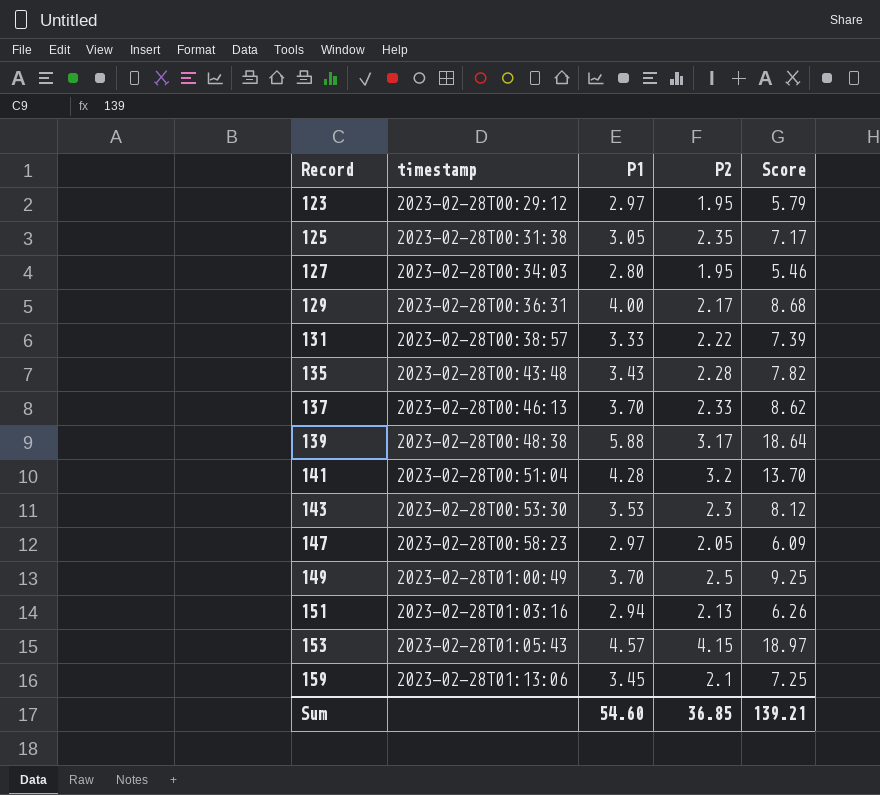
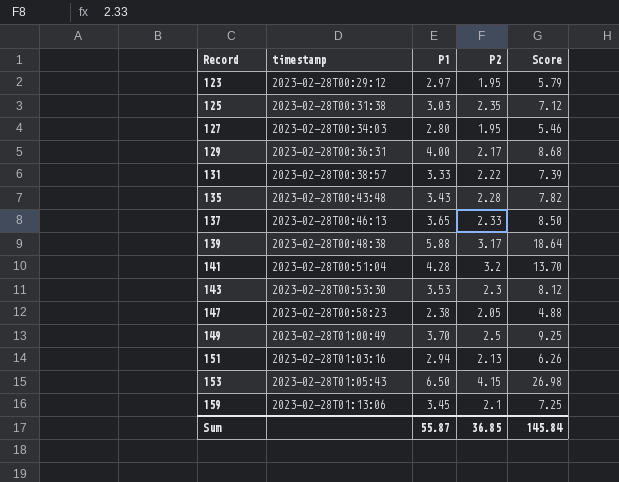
125 | P1: 3.05 -> 3.03
125 | Score: 7.17 -> 7.12
137 | P1: 3.70 -> 3.65
137 | Score: 8.62 -> 8.50
147 | P1: 2.97 -> 2.38
147 | Score: 6.09 -> 4.88
153 | P1: 4.57 -> 6.50
153 | Score: 18.97 -> 26.98
Sum | P1: 54.60 -> 55.87
Sum | Score: 139.21 -> 145.84

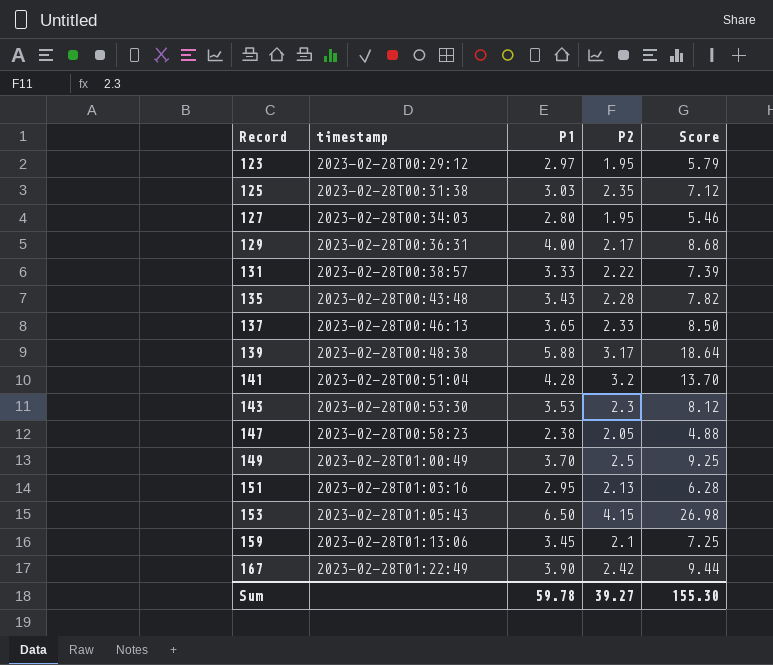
151 | P1: 2.94 -> 2.95
151 | Score: 6.26 -> 6.28
row 167: none -> 2023-02-28T01:22:49 | 3.90 | 2.42 | 9.44
Sum | P1: 55.87 -> 59.78
Sum | P2: 36.85 -> 39.27
Sum | Score: 145.84 -> 155.30

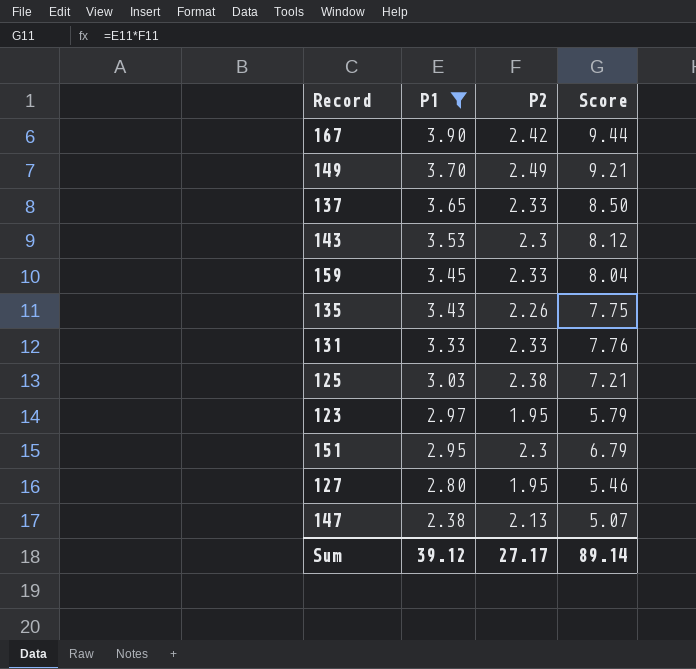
filter: none -> P1 <= 3.90
row order: Record ascending -> P1 descending
column timestamp | position: 2 -> none
149 | P2: 2.5 -> 2.49
149 | Score: 9.25 -> 9.21
159 | P2: 2.1 -> 2.33
159 | Score: 7.25 -> 8.04
135 | P2: 2.28 -> 2.26
135 | Score: 7.82 -> 7.75
131 | P2: 2.22 -> 2.33
131 | Score: 7.39 -> 7.76
125 | P2: 2.35 -> 2.38
125 | Score: 7.12 -> 7.21
151 | P2: 2.13 -> 2.3
151 | Score: 6.28 -> 6.79
147 | P2: 2.05 -> 2.13
147 | Score: 4.88 -> 5.07
Sum | P1: 59.78 -> 39.12
Sum | P2: 39.27 -> 27.17
Sum | Score: 155.30 -> 89.14

